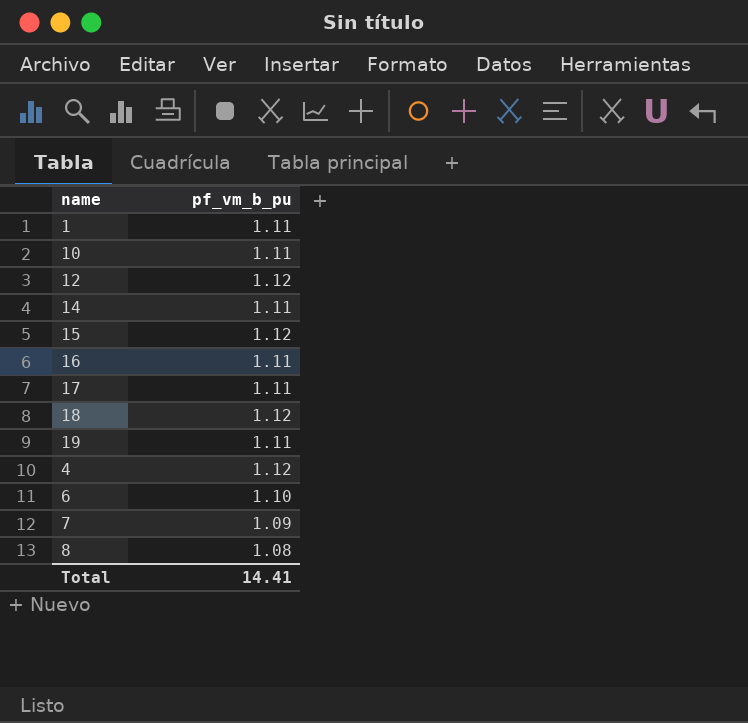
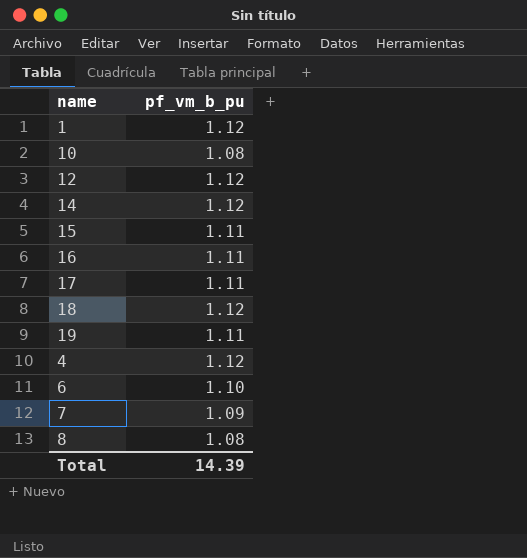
1 | pf_vm_b_pu: 1.11 -> 1.12
10 | pf_vm_b_pu: 1.11 -> 1.08
14 | pf_vm_b_pu: 1.11 -> 1.12
15 | pf_vm_b_pu: 1.12 -> 1.11
Total | pf_vm_b_pu: 14.41 -> 14.39

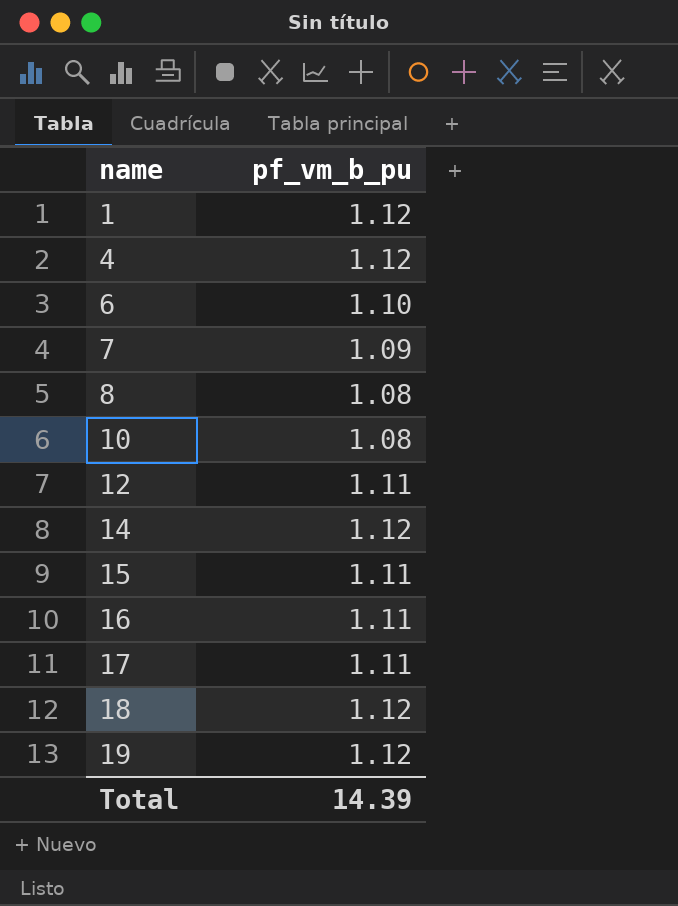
row order: none -> name ascending
12 | pf_vm_b_pu: 1.12 -> 1.11
19 | pf_vm_b_pu: 1.11 -> 1.12

